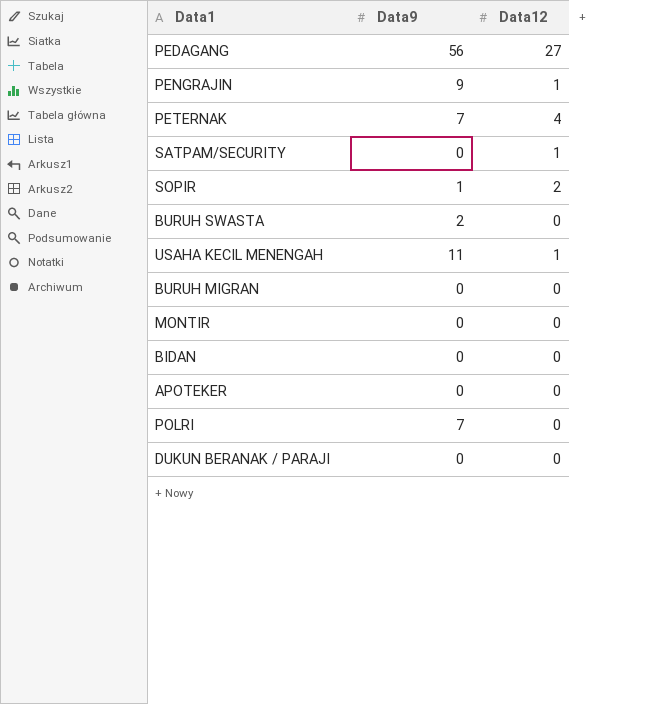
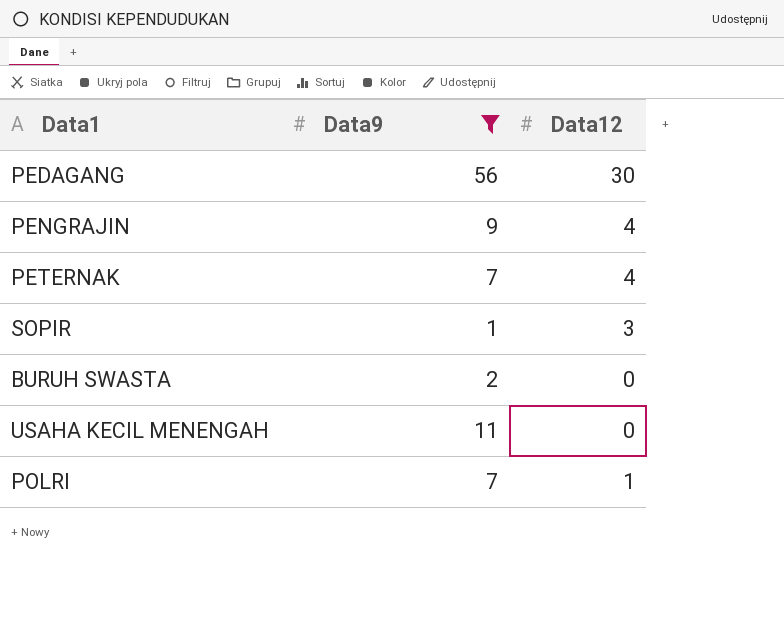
filter: none -> Data9 != 0
PEDAGANG | Data12: 27 -> 30
PENGRAJIN | Data12: 1 -> 4
SOPIR | Data12: 2 -> 3
USAHA KECIL MENENGAH | Data12: 1 -> 0
POLRI | Data12: 0 -> 1

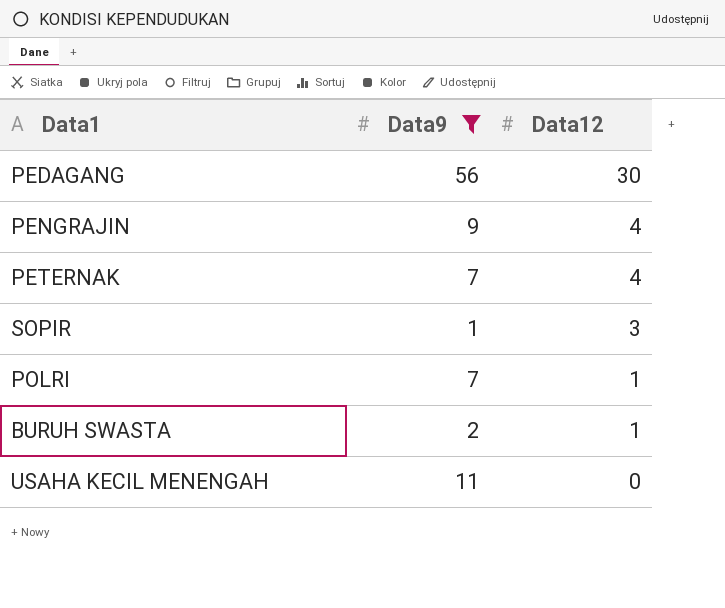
row order: none -> Data12 descending
BURUH SWASTA | Data12: 0 -> 1

